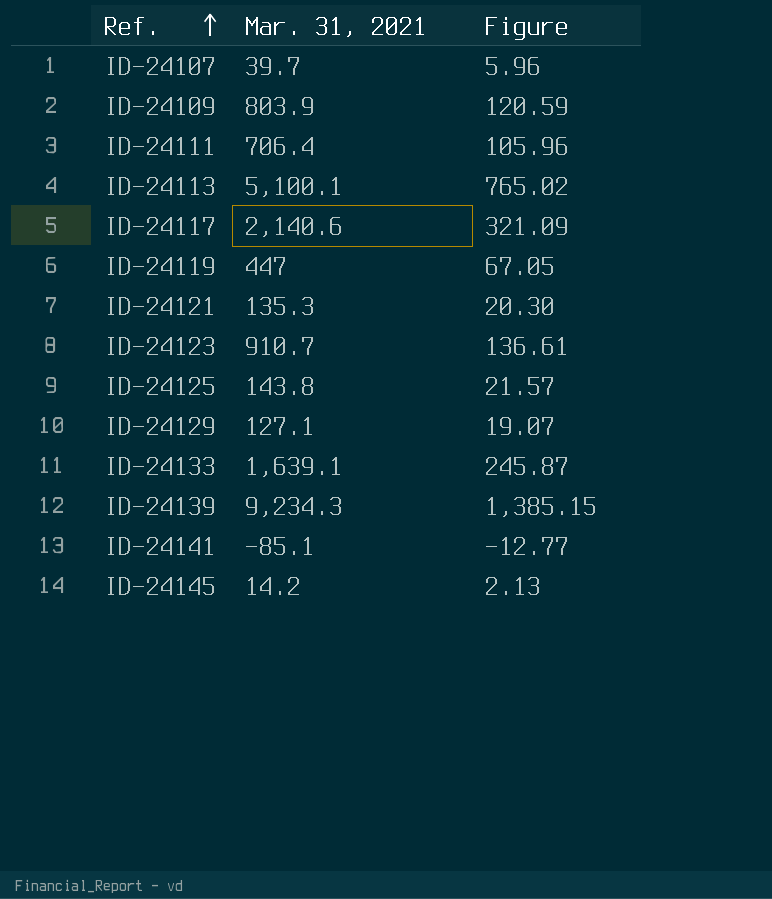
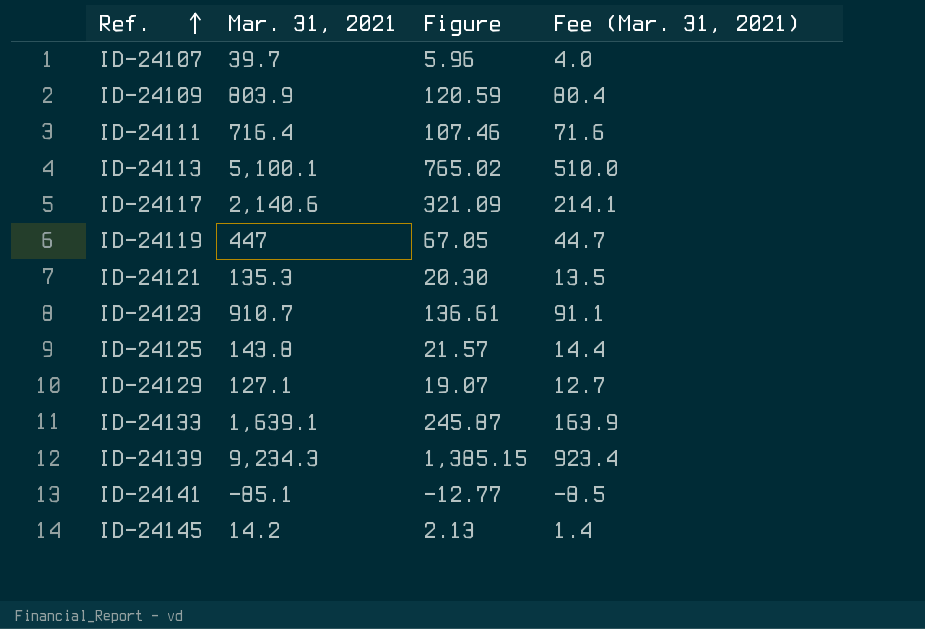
column Fee (Mar. 31, 2021) | formula: none -> [Mar. 31, 2021] * 0.1
ID-24111 | Mar. 31, 2021: 706.4 -> 716.4
ID-24111 | Figure: 105.96 -> 107.46

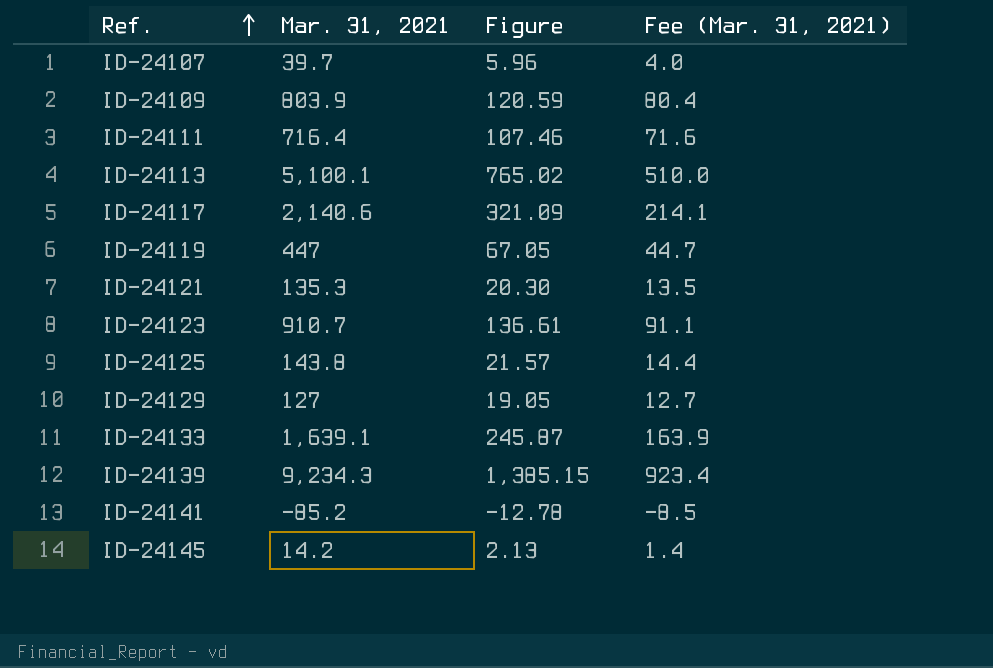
ID-24129 | Mar. 31, 2021: 127.1 -> 127
ID-24129 | Figure: 19.07 -> 19.05
ID-24141 | Mar. 31, 2021: -85.1 -> -85.2
ID-24141 | Figure: -12.77 -> -12.78

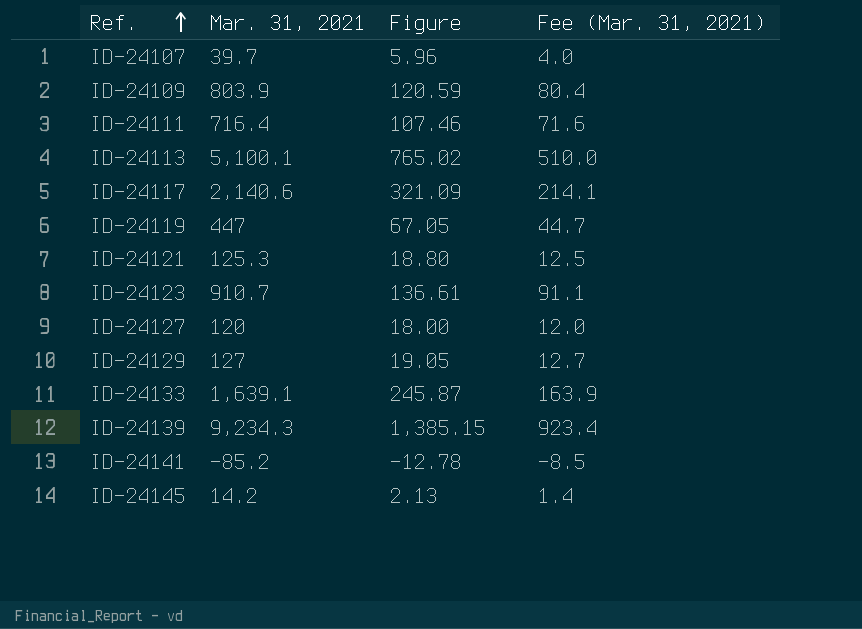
row ID-24125: 143.8 | 21.57 | 14.4 -> none
ID-24121 | Mar. 31, 2021: 135.3 -> 125.3
ID-24121 | Figure: 20.30 -> 18.80
ID-24121 | Fee (Mar. 31, 2021): 13.5 -> 12.5
row ID-24127: none -> 120 | 18.00 | 12.0

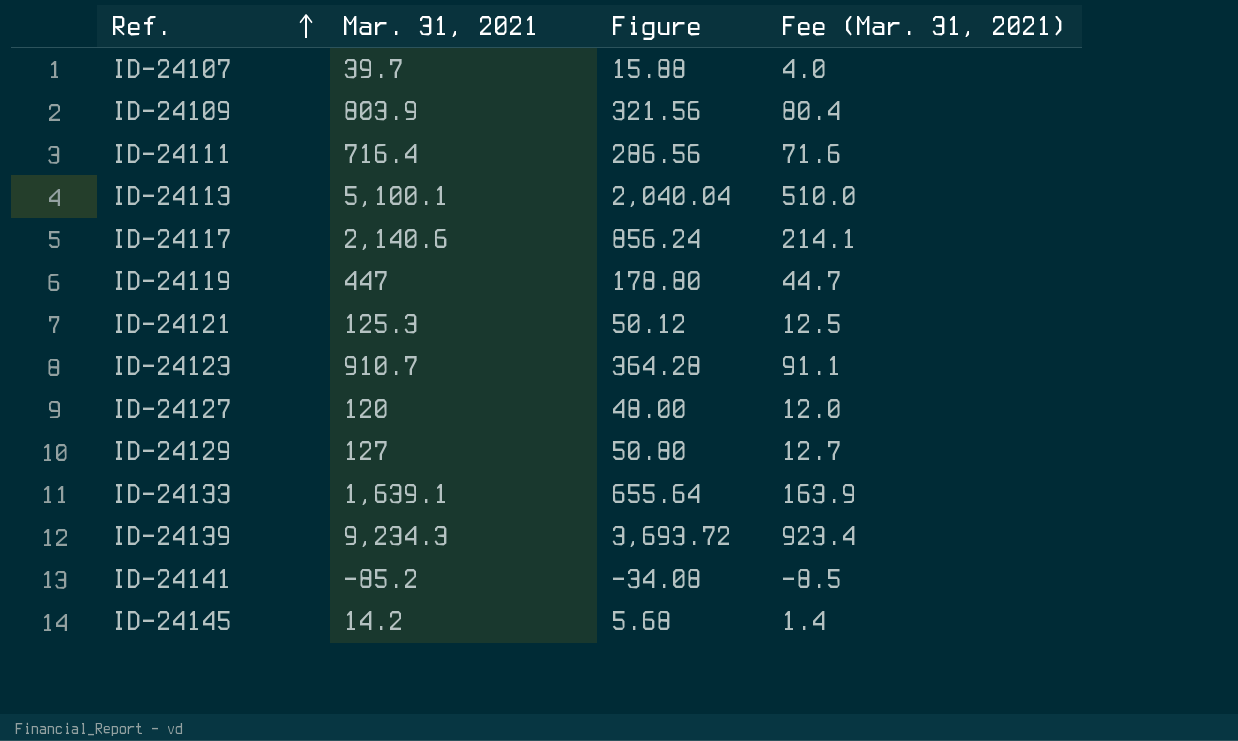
column Figure | formula: [Mar. 31, 2021] * 0.15 -> [Mar. 31, 2021] * 0.4

